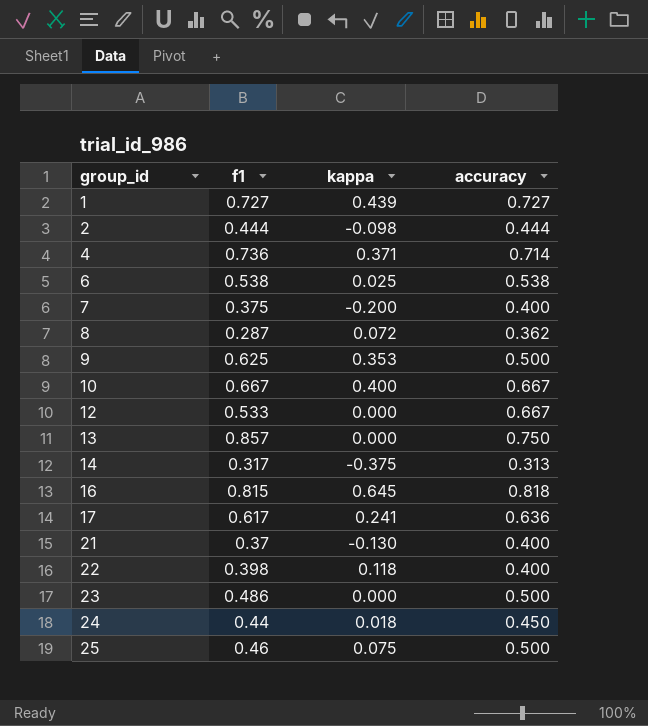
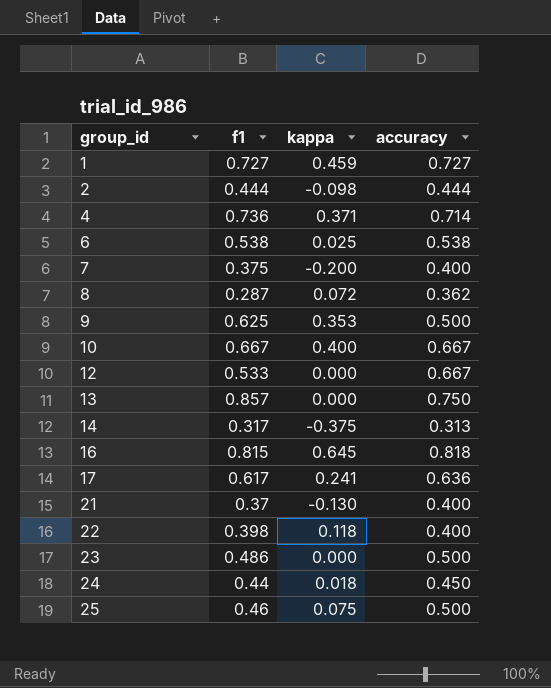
1 | kappa: 0.439 -> 0.459

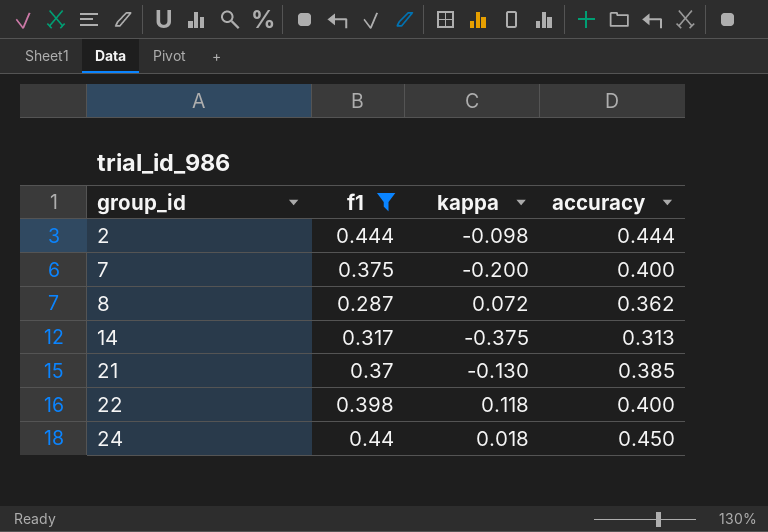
filter: none -> f1 <= 0.444
21 | accuracy: 0.400 -> 0.385

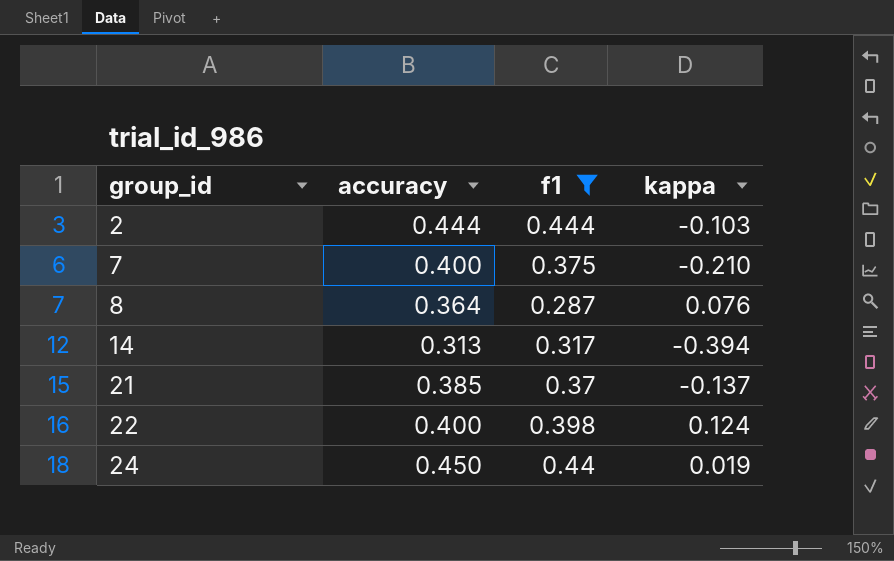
column accuracy | position: 4 -> 2
2 | kappa: -0.098 -> -0.103
7 | kappa: -0.200 -> -0.210
8 | accuracy: 0.362 -> 0.364
8 | kappa: 0.072 -> 0.076
14 | kappa: -0.375 -> -0.394
21 | kappa: -0.130 -> -0.137
22 | kappa: 0.118 -> 0.124
24 | kappa: 0.018 -> 0.019

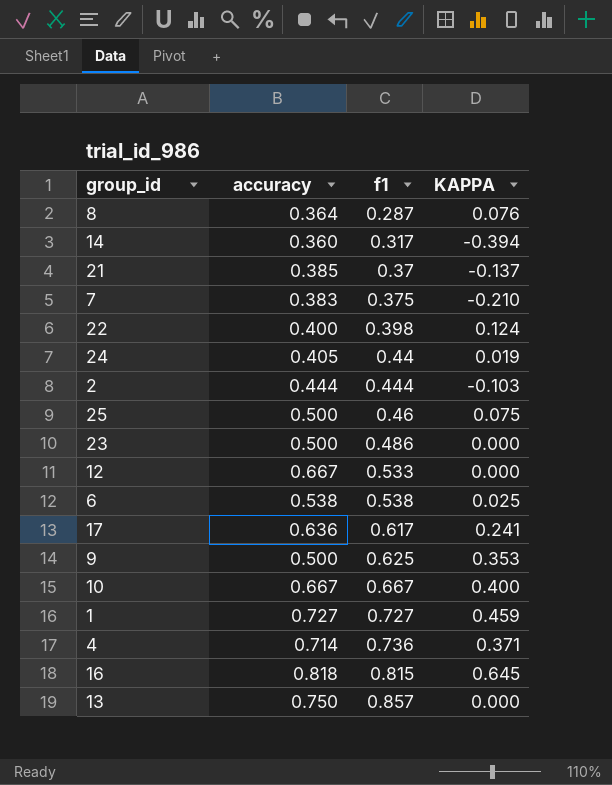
filter: f1 <= 0.444 -> none
row order: group_id ascending -> f1 ascending
column name: kappa -> KAPPA
14 | accuracy: 0.313 -> 0.360
7 | accuracy: 0.400 -> 0.383
24 | accuracy: 0.450 -> 0.405

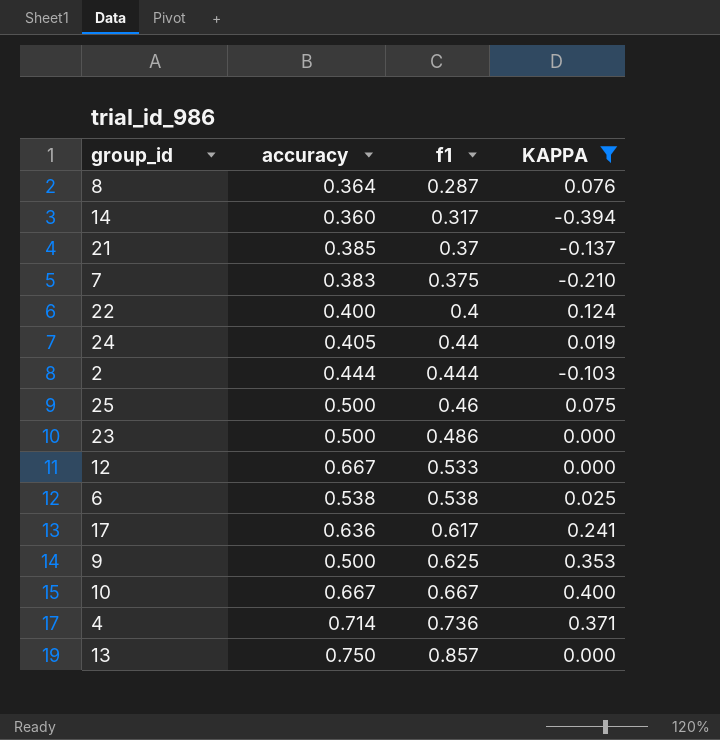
filter: none -> KAPPA <= 0.400
22 | f1: 0.398 -> 0.4

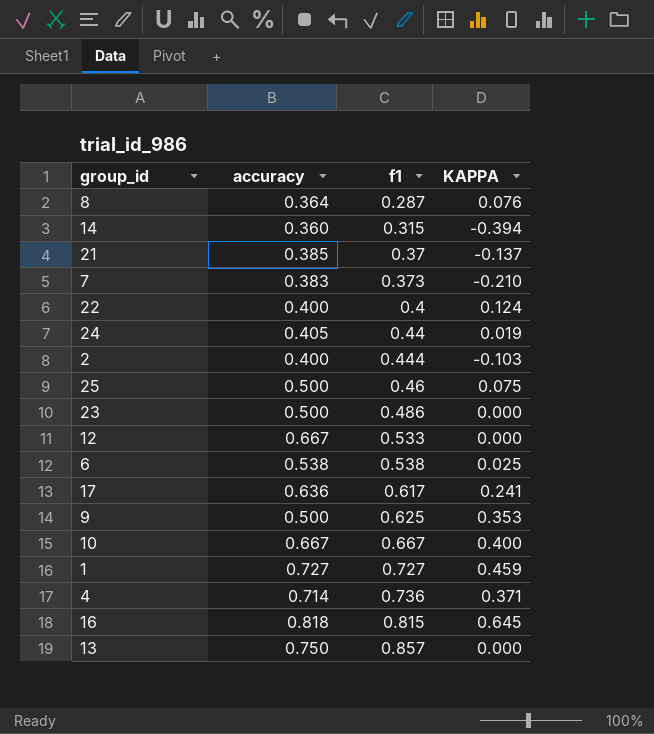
filter: KAPPA <= 0.400 -> none
14 | f1: 0.317 -> 0.315
7 | f1: 0.375 -> 0.373
2 | accuracy: 0.444 -> 0.400

